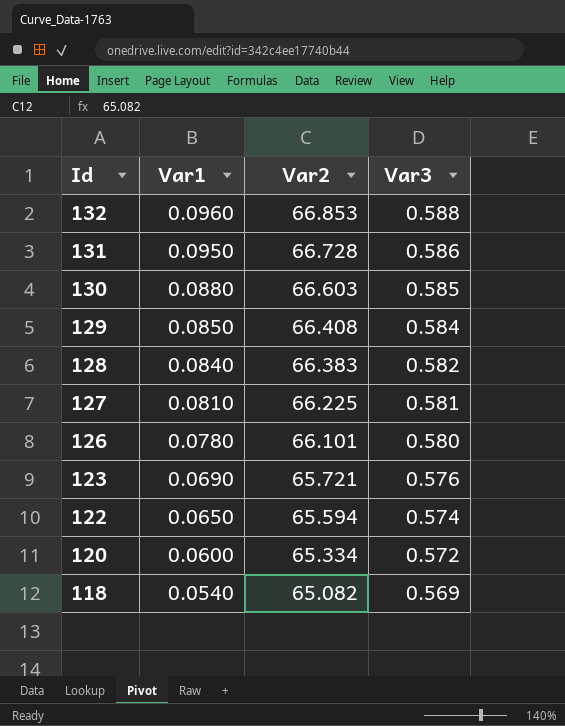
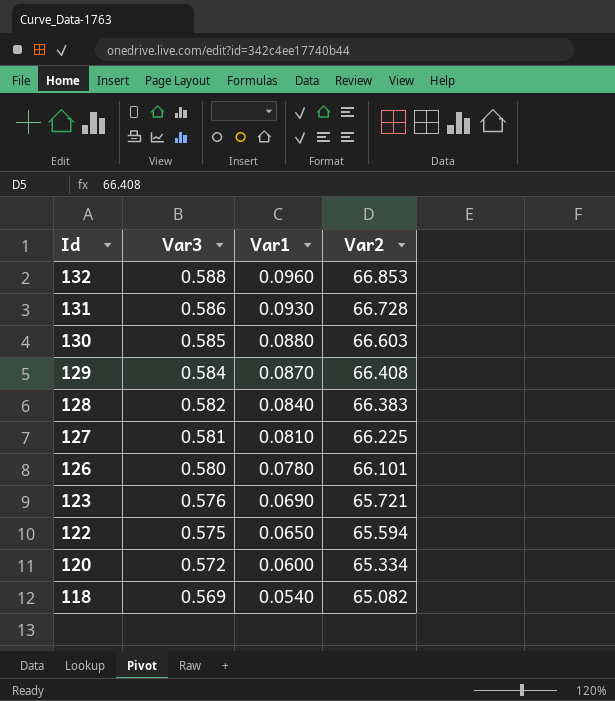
column Var3 | position: 4 -> 2
131 | Var1: 0.0950 -> 0.0930
129 | Var1: 0.0850 -> 0.0870
122 | Var3: 0.574 -> 0.575

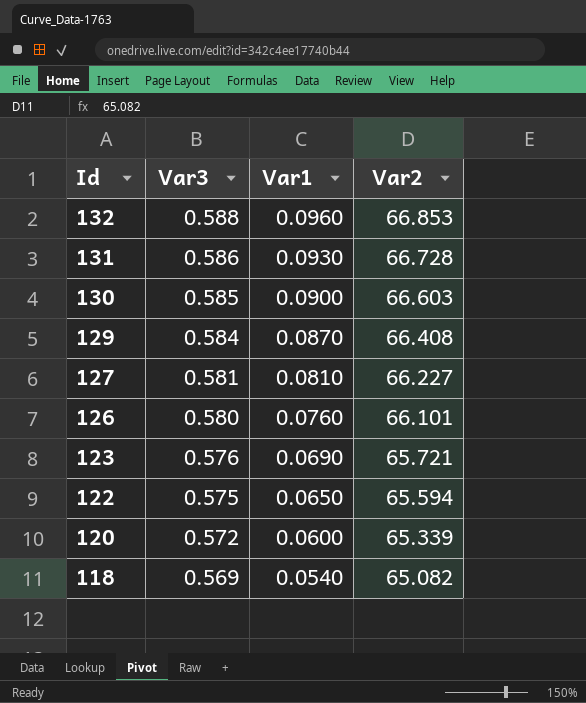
row 128: 0.582 | 0.0840 | 66.383 -> none
130 | Var1: 0.0880 -> 0.0900
127 | Var2: 66.225 -> 66.227
126 | Var1: 0.0780 -> 0.0760
120 | Var2: 65.334 -> 65.339

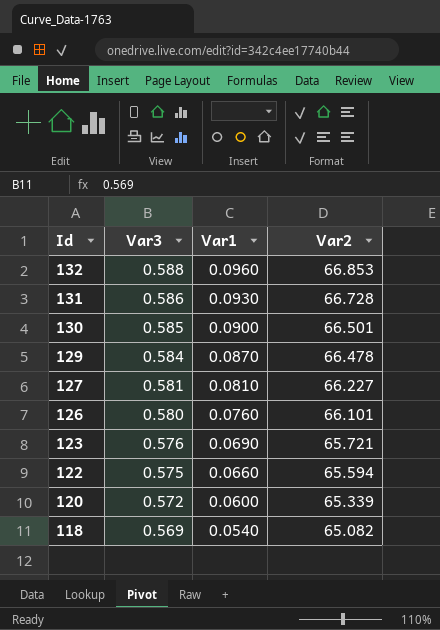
130 | Var2: 66.603 -> 66.501
129 | Var2: 66.408 -> 66.478
122 | Var1: 0.0650 -> 0.0660

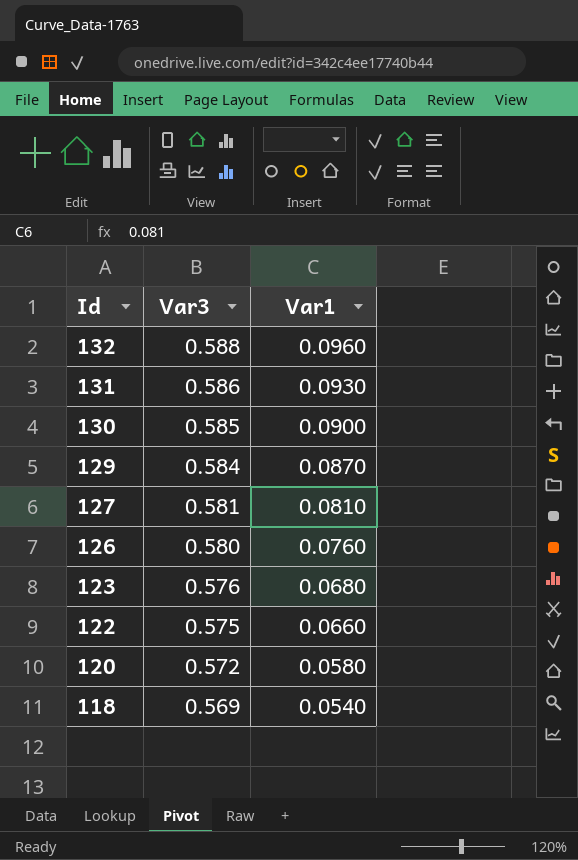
column Var2 | position: 4 -> none
123 | Var1: 0.0690 -> 0.0680
120 | Var1: 0.0600 -> 0.0580

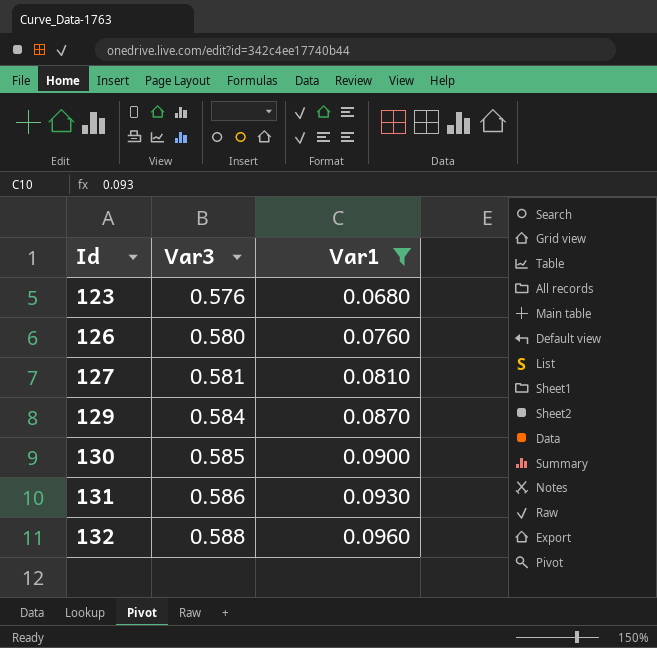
filter: none -> Var1 >= 0.0680
row order: Id descending -> Id ascending

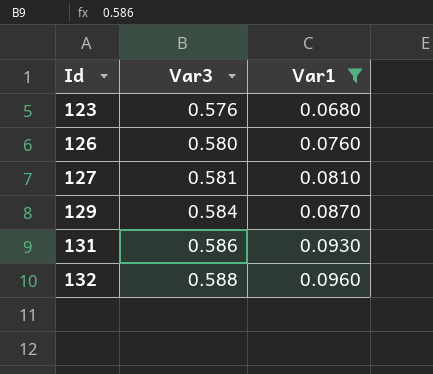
row 130: 0.585 | 0.0900 -> none

